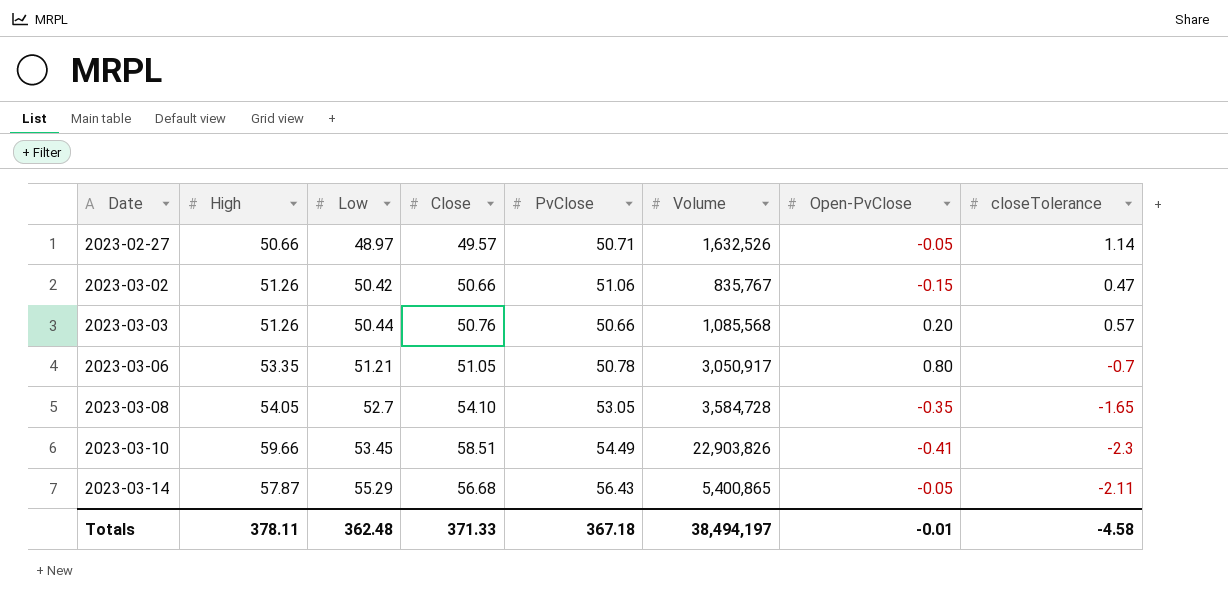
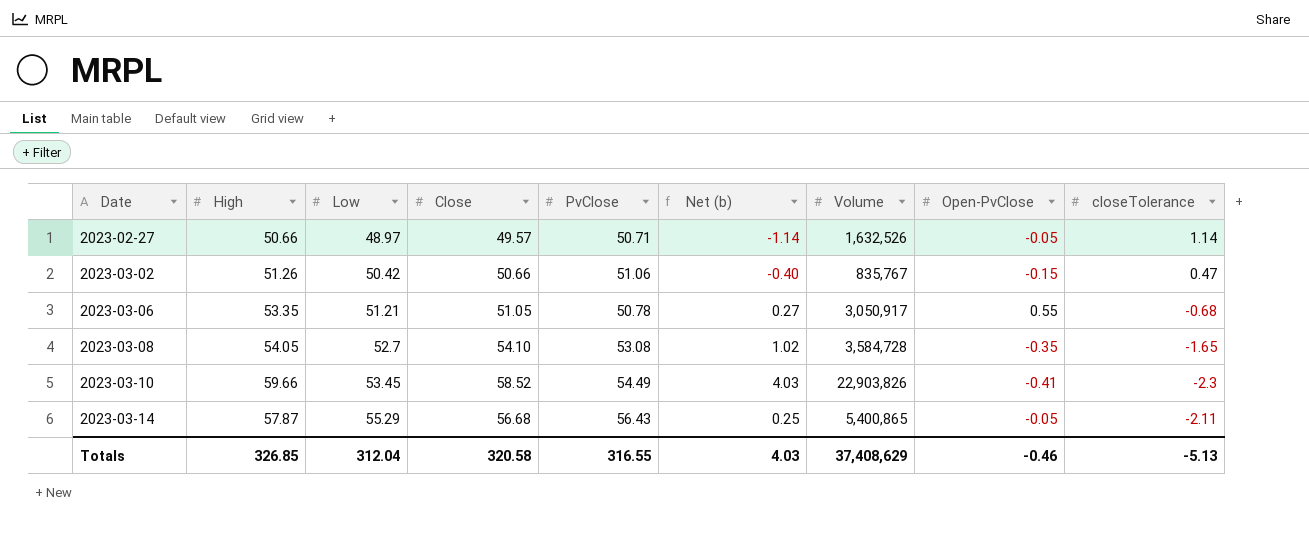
column Net (b) | formula: none -> [Close] - [PvClose]
row 2023-03-03: 51.26 | 50.44 | 50.76 | 50.66 | 1,085,568 | 0.20 | 0.57 -> none
2023-03-06 | Open-PvClose: 0.80 -> 0.55
2023-03-06 | closeTolerance: -0.7 -> -0.68
2023-03-08 | PvClose: 53.05 -> 53.08
2023-03-10 | Close: 58.51 -> 58.52
Totals | High: 378.11 -> 326.85
Totals | Low: 362.48 -> 312.04
Totals | Close: 371.33 -> 320.58
Totals | PvClose: 367.18 -> 316.55
Totals | Volume: 38,494,197 -> 37,408,629
Totals | Open-PvClose: -0.01 -> -0.46
Totals | closeTolerance: -4.58 -> -5.13

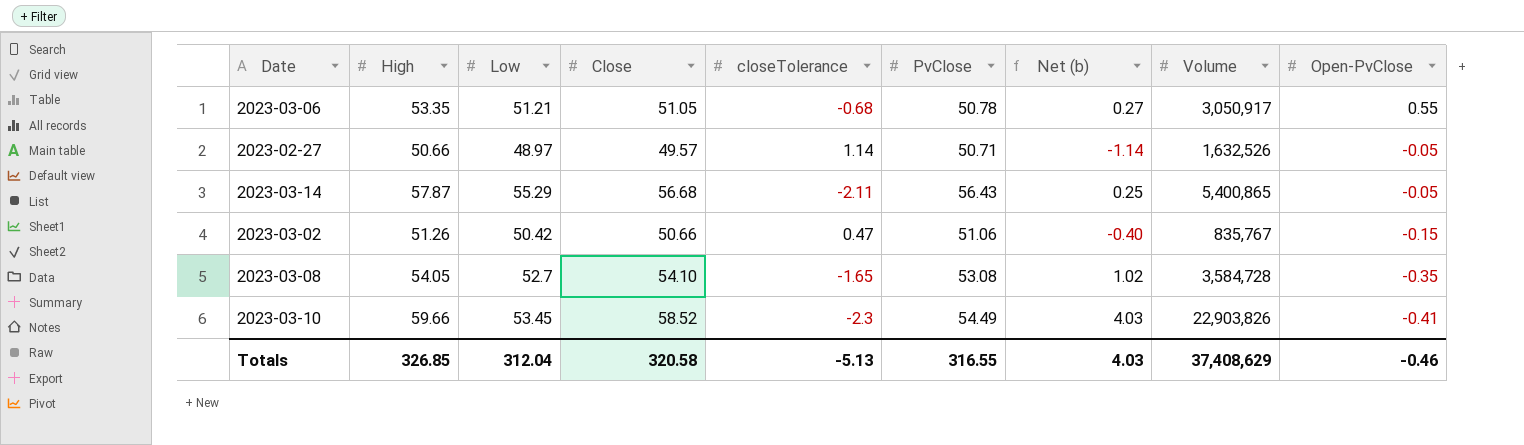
row order: Date ascending -> Open-PvClose descending
column closeTolerance | position: 9 -> 5

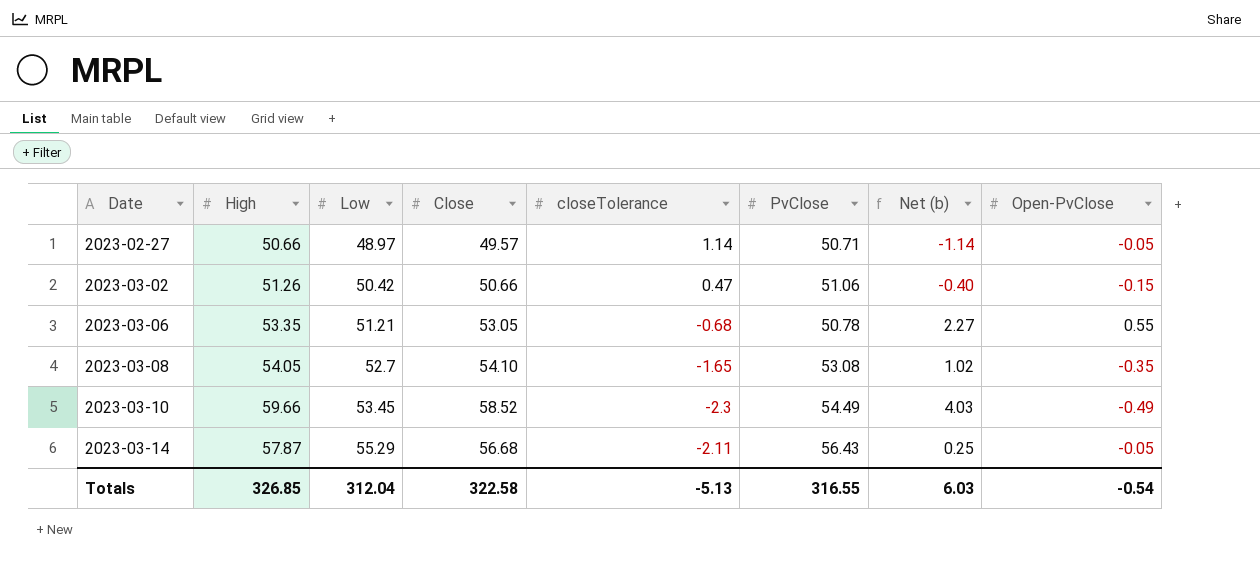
row order: Open-PvClose descending -> Date ascending
column Volume | position: 8 -> none
2023-03-06 | Close: 51.05 -> 53.05
2023-03-06 | Net (b): 0.27 -> 2.27
2023-03-10 | Open-PvClose: -0.41 -> -0.49
Totals | Close: 320.58 -> 322.58
Totals | Net (b): 4.03 -> 6.03
Totals | Open-PvClose: -0.46 -> -0.54

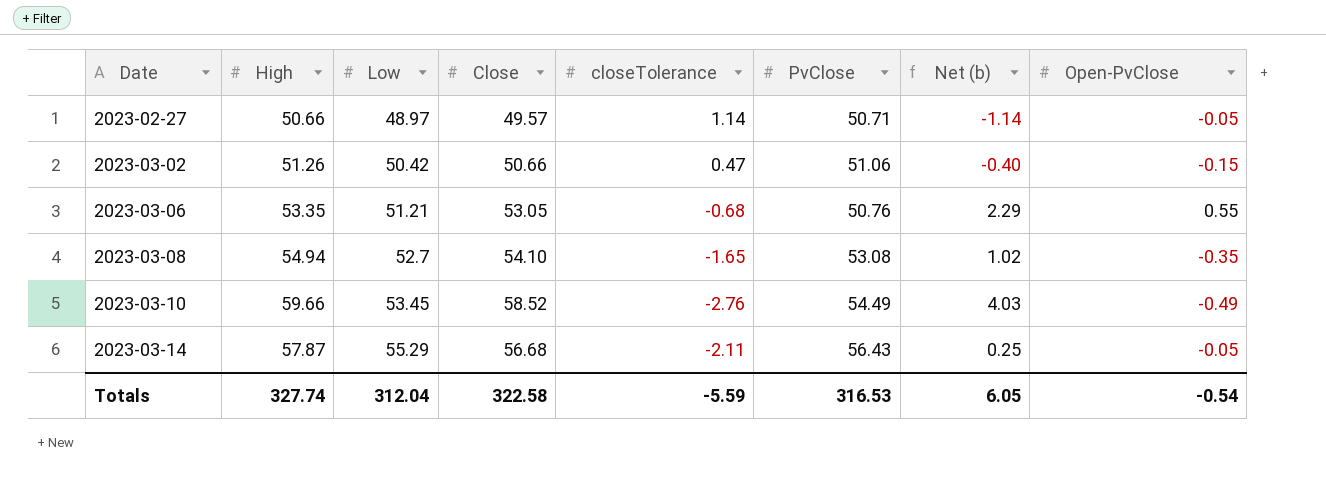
2023-03-06 | PvClose: 50.78 -> 50.76
2023-03-06 | Net (b): 2.27 -> 2.29
2023-03-08 | High: 54.05 -> 54.94
2023-03-10 | closeTolerance: -2.3 -> -2.76
Totals | High: 326.85 -> 327.74
Totals | closeTolerance: -5.13 -> -5.59
Totals | PvClose: 316.55 -> 316.53
Totals | Net (b): 6.03 -> 6.05

